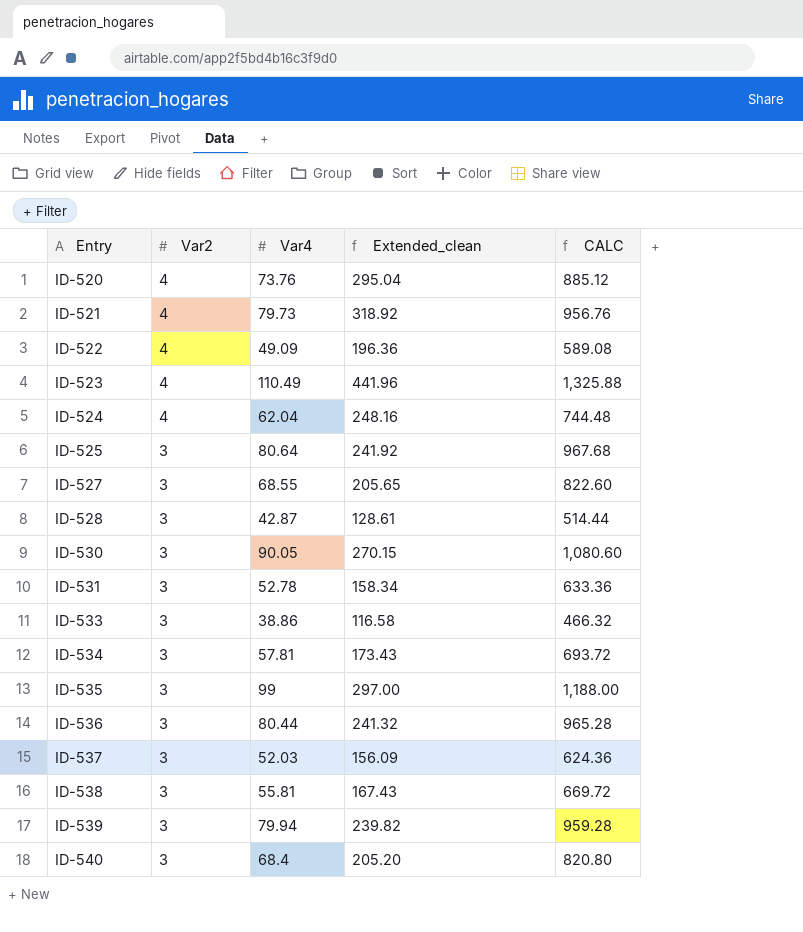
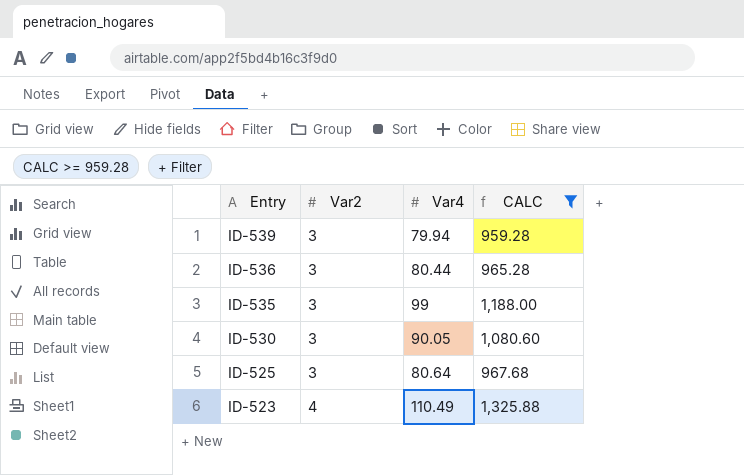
filter: none -> CALC >= 959.28
row order: Entry ascending -> Entry descending
column Extended_clean | formula: [Var2] * [Var4] -> none

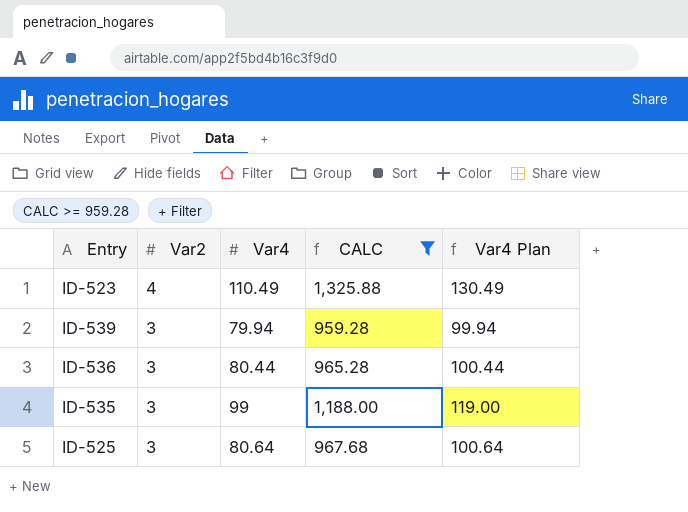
row order: Entry descending -> Var2 descending
column Var4 Plan | formula: none -> [Var4] + 20
row ID-530: 3 | 90.05 | 1,080.60 -> none

